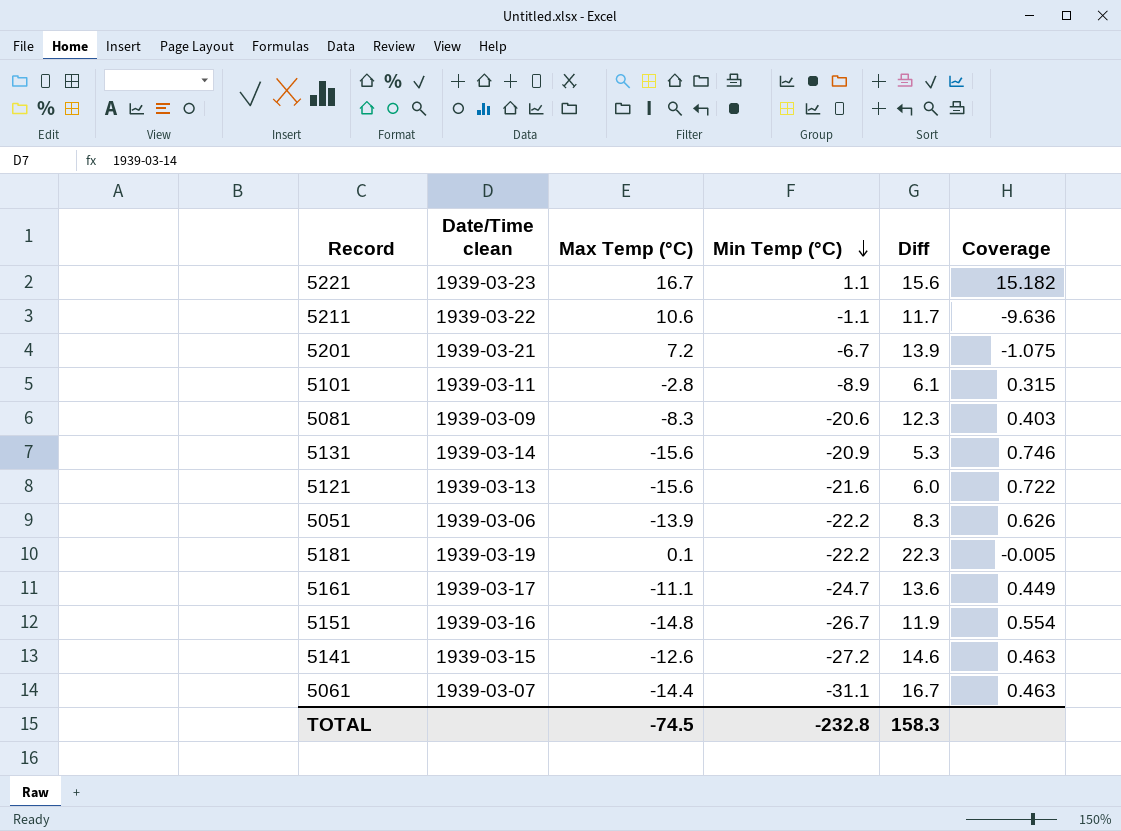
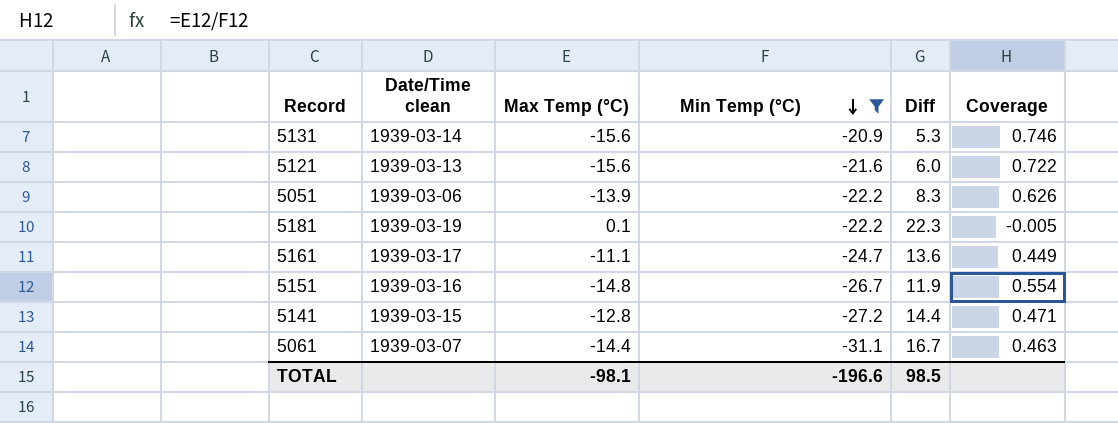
filter: none -> Min Temp (°C) <= -20.9
5141 | Max Temp (°C): -12.6 -> -12.8
5141 | Diff: 14.6 -> 14.4
5141 | Coverage: 0.463 -> 0.471
TOTAL | Max Temp (°C): -74.5 -> -98.1
TOTAL | Min Temp (°C): -232.8 -> -196.6
TOTAL | Diff: 158.3 -> 98.5

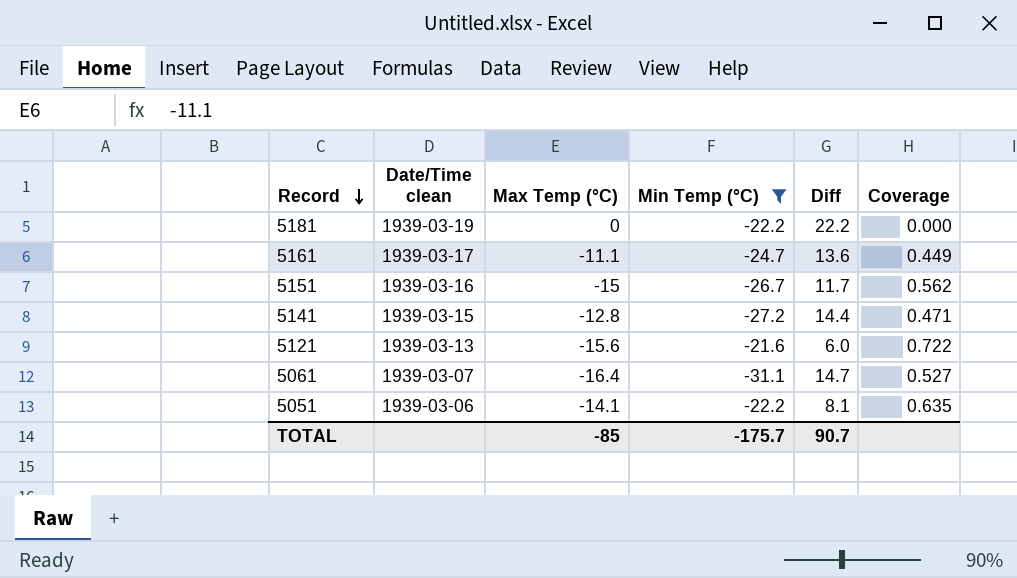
row order: Min Temp (°C) descending -> Record descending
row 5131: 1939-03-14 | -15.6 | -20.9 | 5.3 | 0.746 -> none
5181 | Max Temp (°C): 0.1 -> 0
5181 | Diff: 22.3 -> 22.2
5181 | Coverage: -0.005 -> 0.000
5151 | Max Temp (°C): -14.8 -> -15
5151 | Diff: 11.9 -> 11.7
5151 | Coverage: 0.554 -> 0.562
5061 | Max Temp (°C): -14.4 -> -16.4
5061 | Diff: 16.7 -> 14.7
5061 | Coverage: 0.463 -> 0.527
5051 | Max Temp (°C): -13.9 -> -14.1
5051 | Diff: 8.3 -> 8.1
5051 | Coverage: 0.626 -> 0.635
TOTAL | Max Temp (°C): -98.1 -> -85
TOTAL | Min Temp (°C): -196.6 -> -175.7
TOTAL | Diff: 98.5 -> 90.7

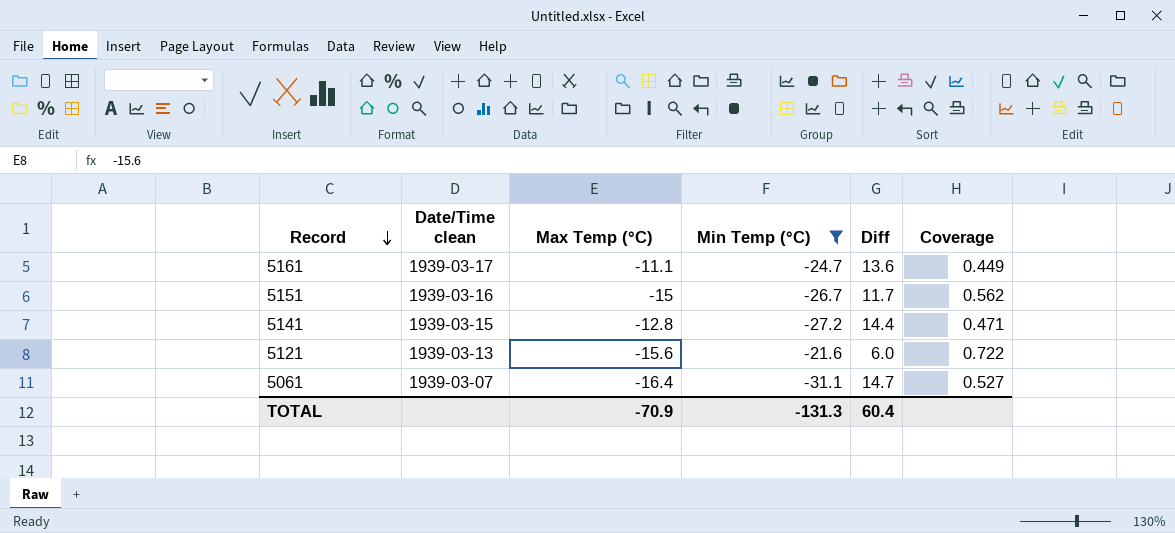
row 5181: 1939-03-19 | 0 | -22.2 | 22.2 | 0.000 -> none
row 5051: 1939-03-06 | -14.1 | -22.2 | 8.1 | 0.635 -> none
TOTAL | Max Temp (°C): -85 -> -70.9
TOTAL | Min Temp (°C): -175.7 -> -131.3
TOTAL | Diff: 90.7 -> 60.4

